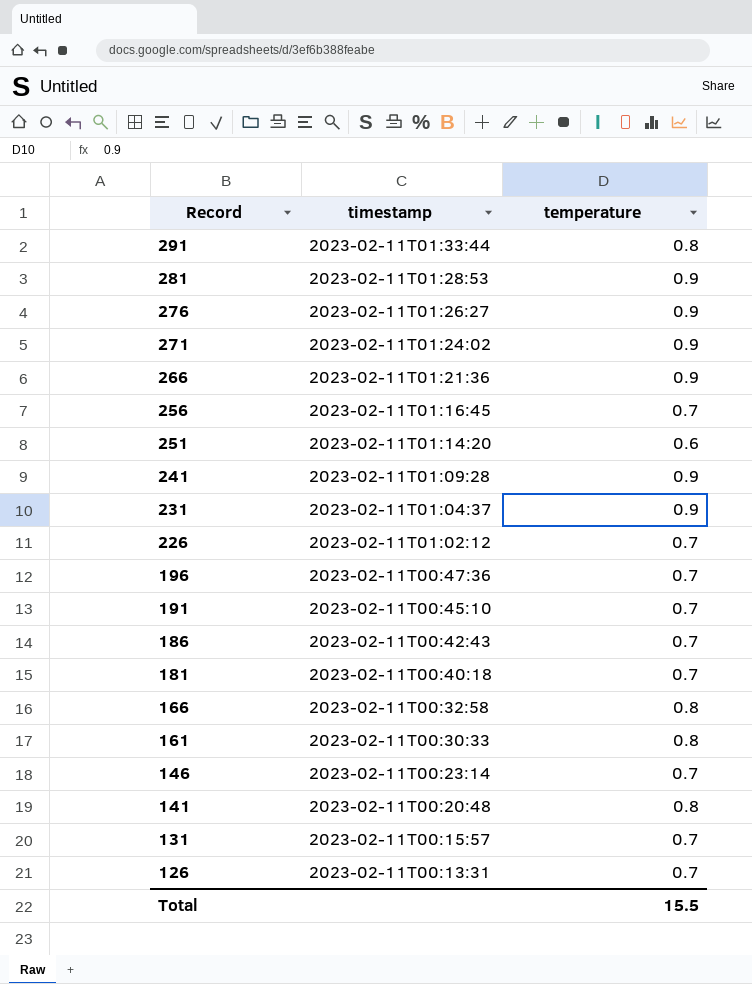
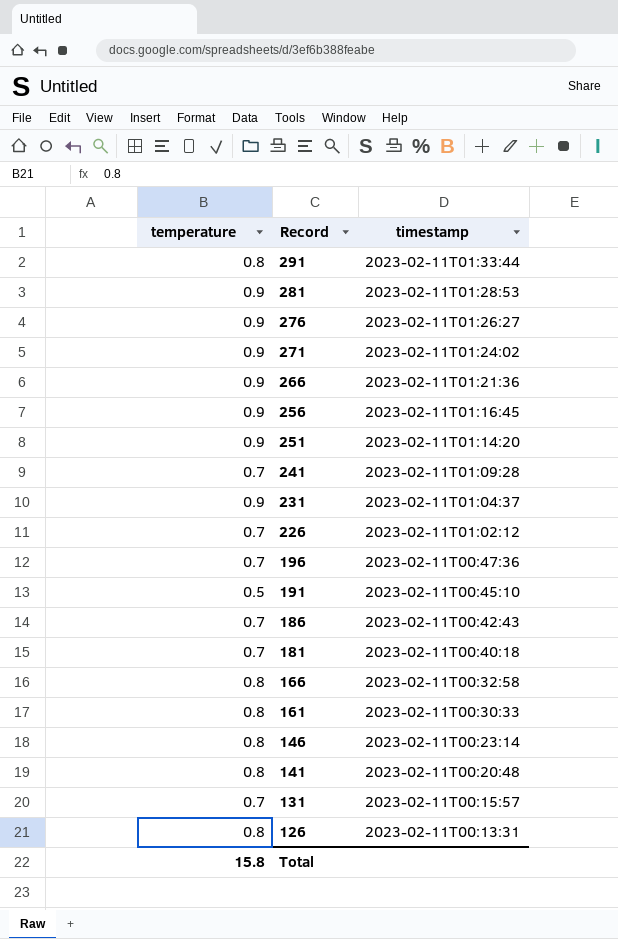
column temperature | position: 3 -> 1
256 | temperature: 0.7 -> 0.9
251 | temperature: 0.6 -> 0.9
241 | temperature: 0.9 -> 0.7
191 | temperature: 0.7 -> 0.5
146 | temperature: 0.7 -> 0.8
126 | temperature: 0.7 -> 0.8
Total | temperature: 15.5 -> 15.8

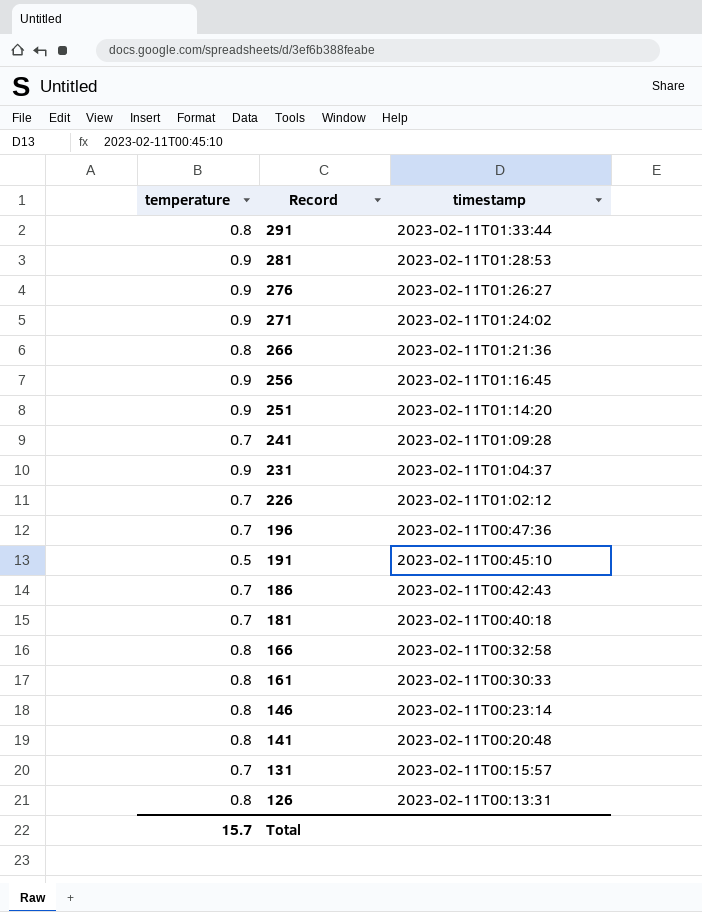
266 | temperature: 0.9 -> 0.8
Total | temperature: 15.8 -> 15.7

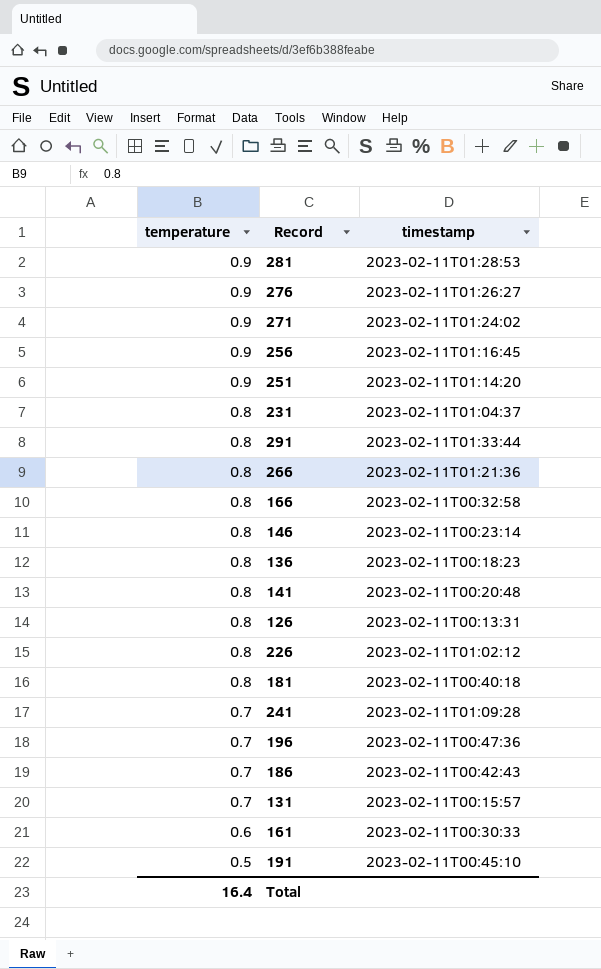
row order: Record descending -> temperature descending
231 | temperature: 0.9 -> 0.8
row 136: none -> 0.8 | 2023-02-11T00:18:23
226 | temperature: 0.7 -> 0.8
181 | temperature: 0.7 -> 0.8
161 | temperature: 0.8 -> 0.6
Total | temperature: 15.7 -> 16.4

